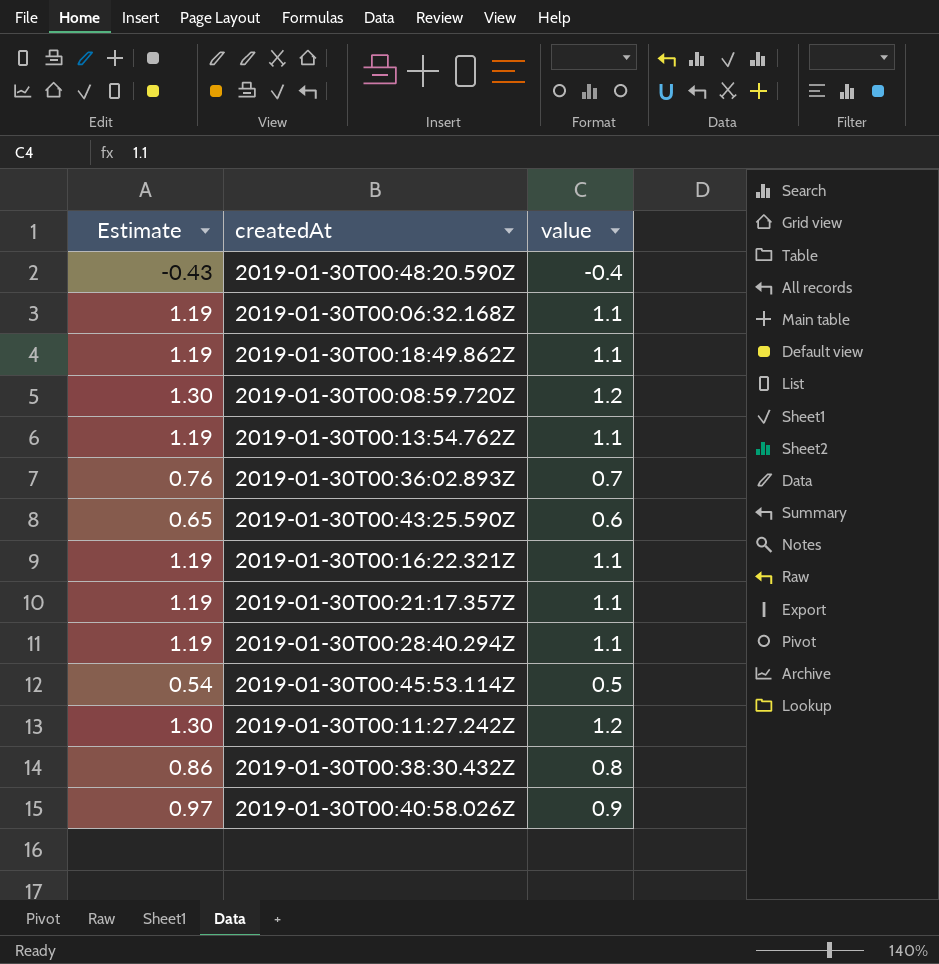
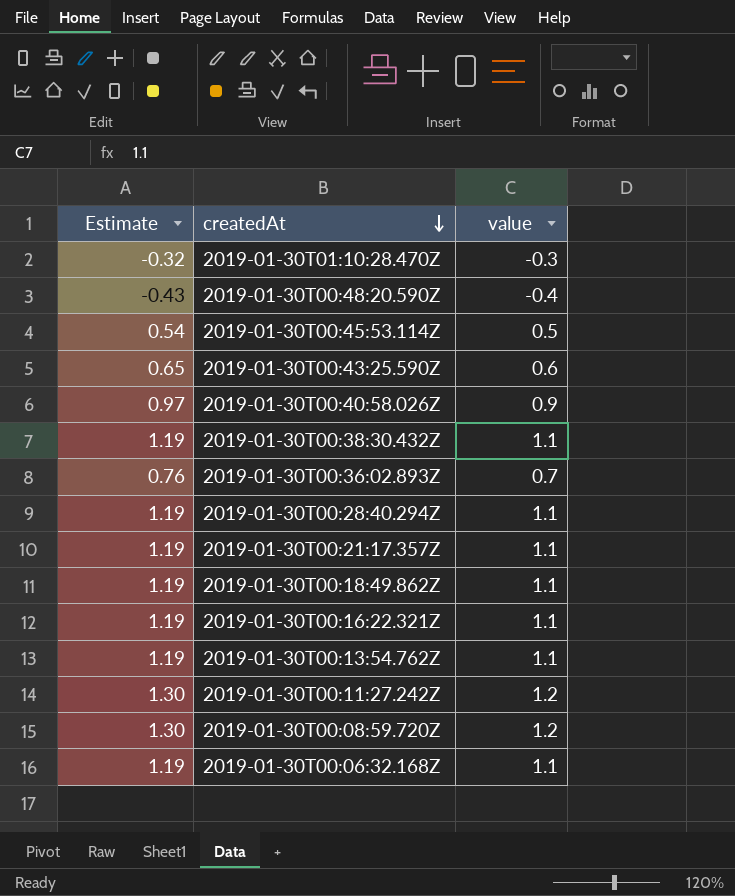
row order: none -> createdAt descending
row 2019-01-30T01:10:28.470Z: none -> -0.32 | -0.3
2019-01-30T00:38:30.432Z | Estimate: 0.86 -> 1.19
2019-01-30T00:38:30.432Z | value: 0.8 -> 1.1

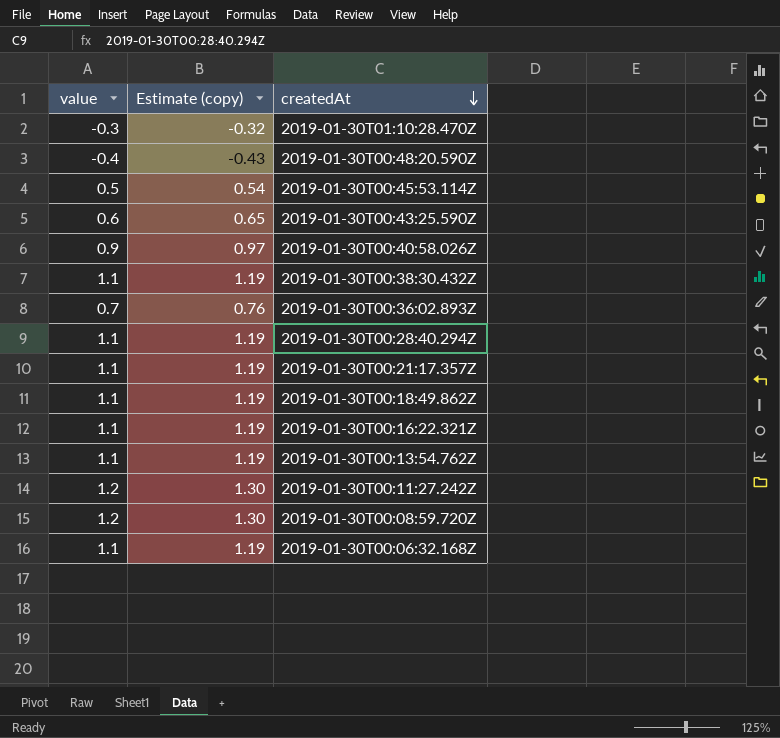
column value | position: 3 -> 1
column name: Estimate -> Estimate (copy)

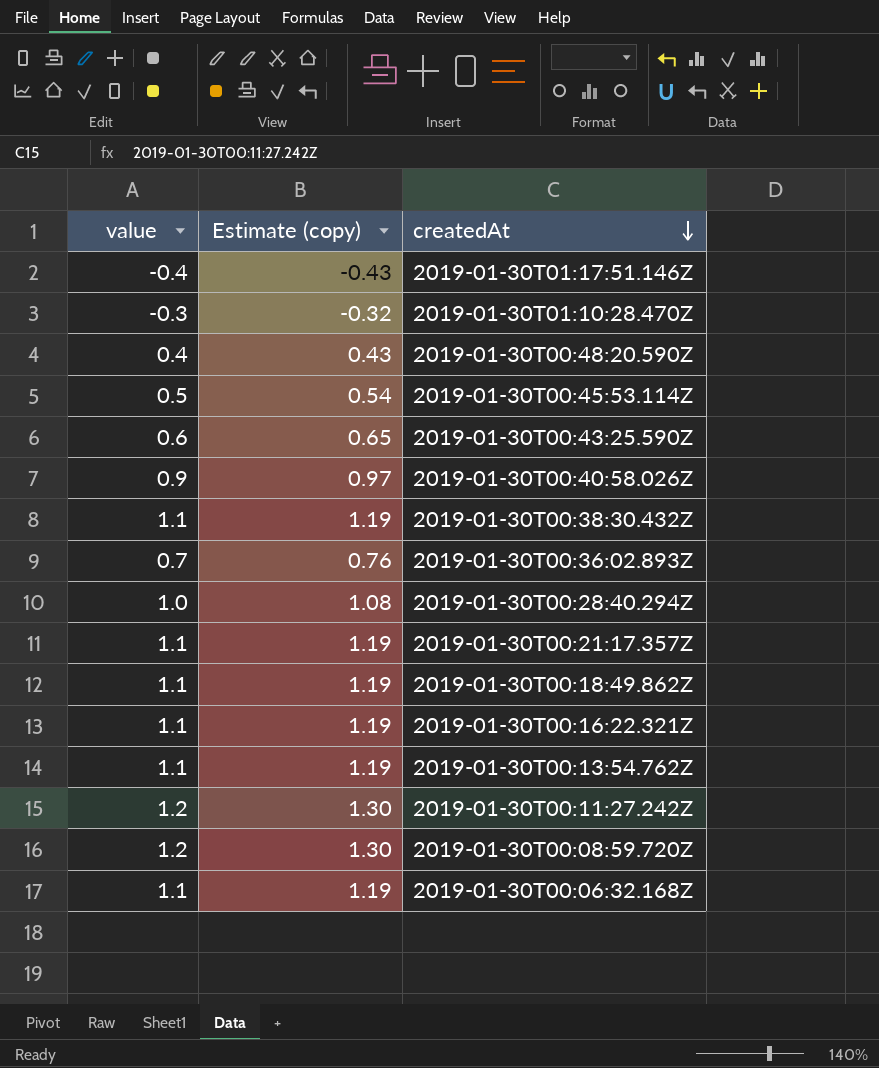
row 2019-01-30T01:17:51.146Z: none -> -0.4 | -0.43
2019-01-30T00:48:20.590Z | value: -0.4 -> 0.4
2019-01-30T00:48:20.590Z | Estimate (copy): -0.43 -> 0.43
2019-01-30T00:28:40.294Z | value: 1.1 -> 1.0
2019-01-30T00:28:40.294Z | Estimate (copy): 1.19 -> 1.08

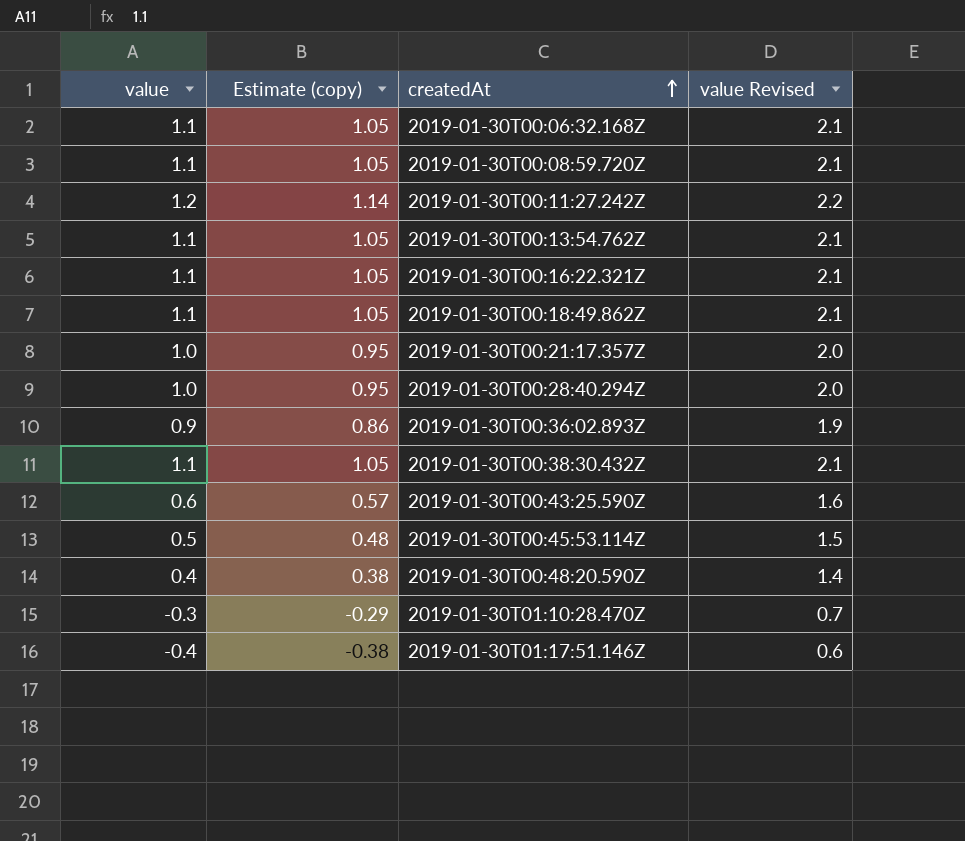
row order: createdAt descending -> createdAt ascending
column Estimate (copy) | formula: [value] * 1.08 -> [value] * 0.95
column value Revised | formula: none -> [value] + 1
row 2019-01-30T00:40:58.026Z: 0.9 | 0.97 -> none
2019-01-30T00:08:59.720Z | value: 1.2 -> 1.1
2019-01-30T00:21:17.357Z | value: 1.1 -> 1.0
2019-01-30T00:36:02.893Z | value: 0.7 -> 0.9

